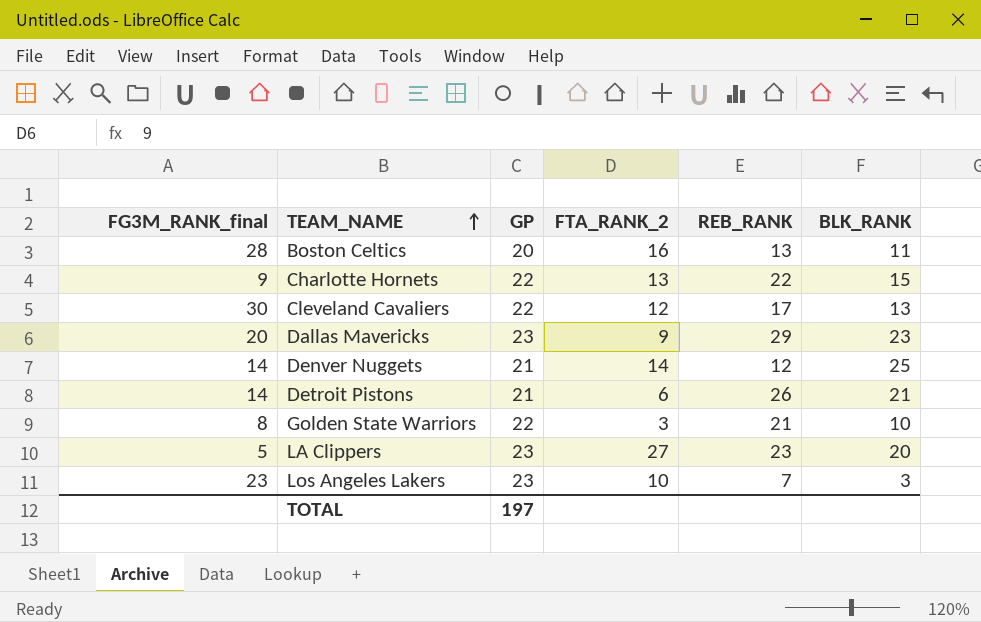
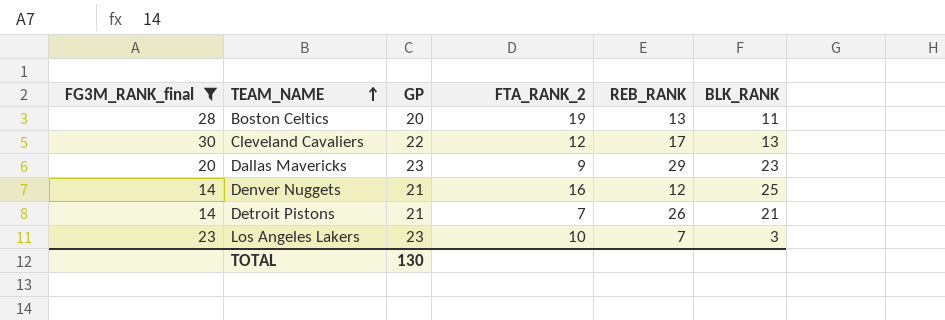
filter: none -> FG3M_RANK_final >= 14
Boston Celtics | FTA_RANK_2: 16 -> 19
Denver Nuggets | FTA_RANK_2: 14 -> 16
Detroit Pistons | FTA_RANK_2: 6 -> 7
TOTAL | GP: 197 -> 130

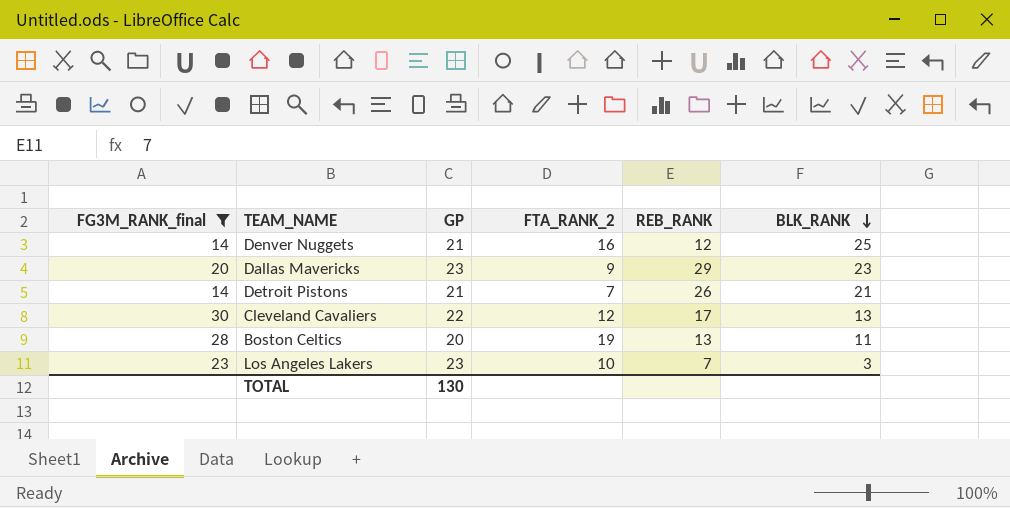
row order: TEAM_NAME ascending -> BLK_RANK descending

